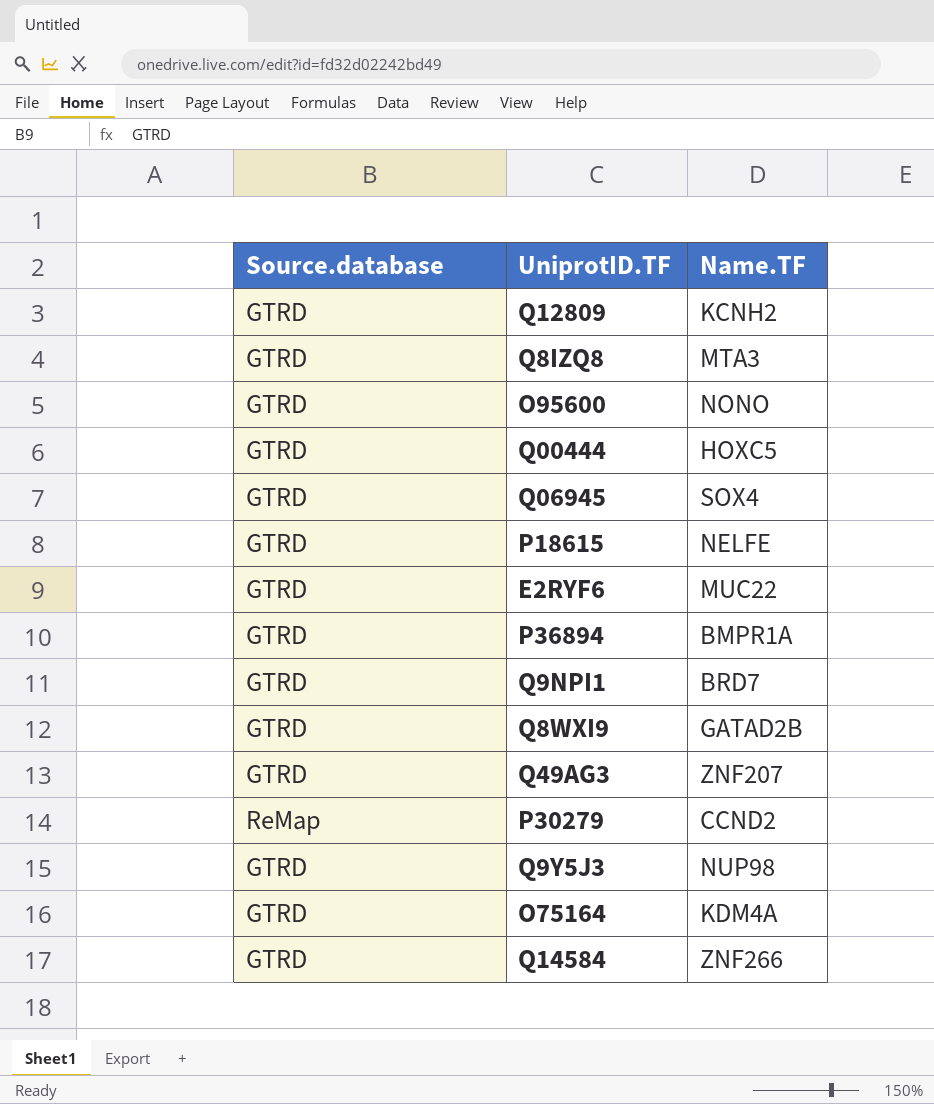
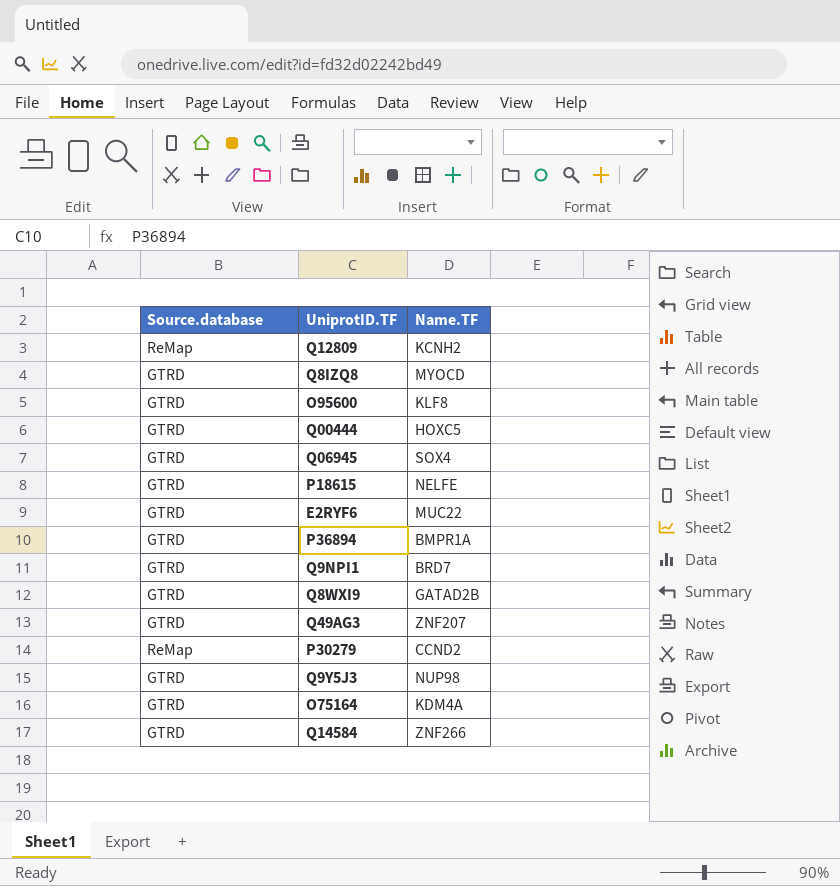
Q12809 | Source.database: GTRD -> ReMap
Q8IZQ8 | Name.TF: MTA3 -> MYOCD
O95600 | Name.TF: NONO -> KLF8

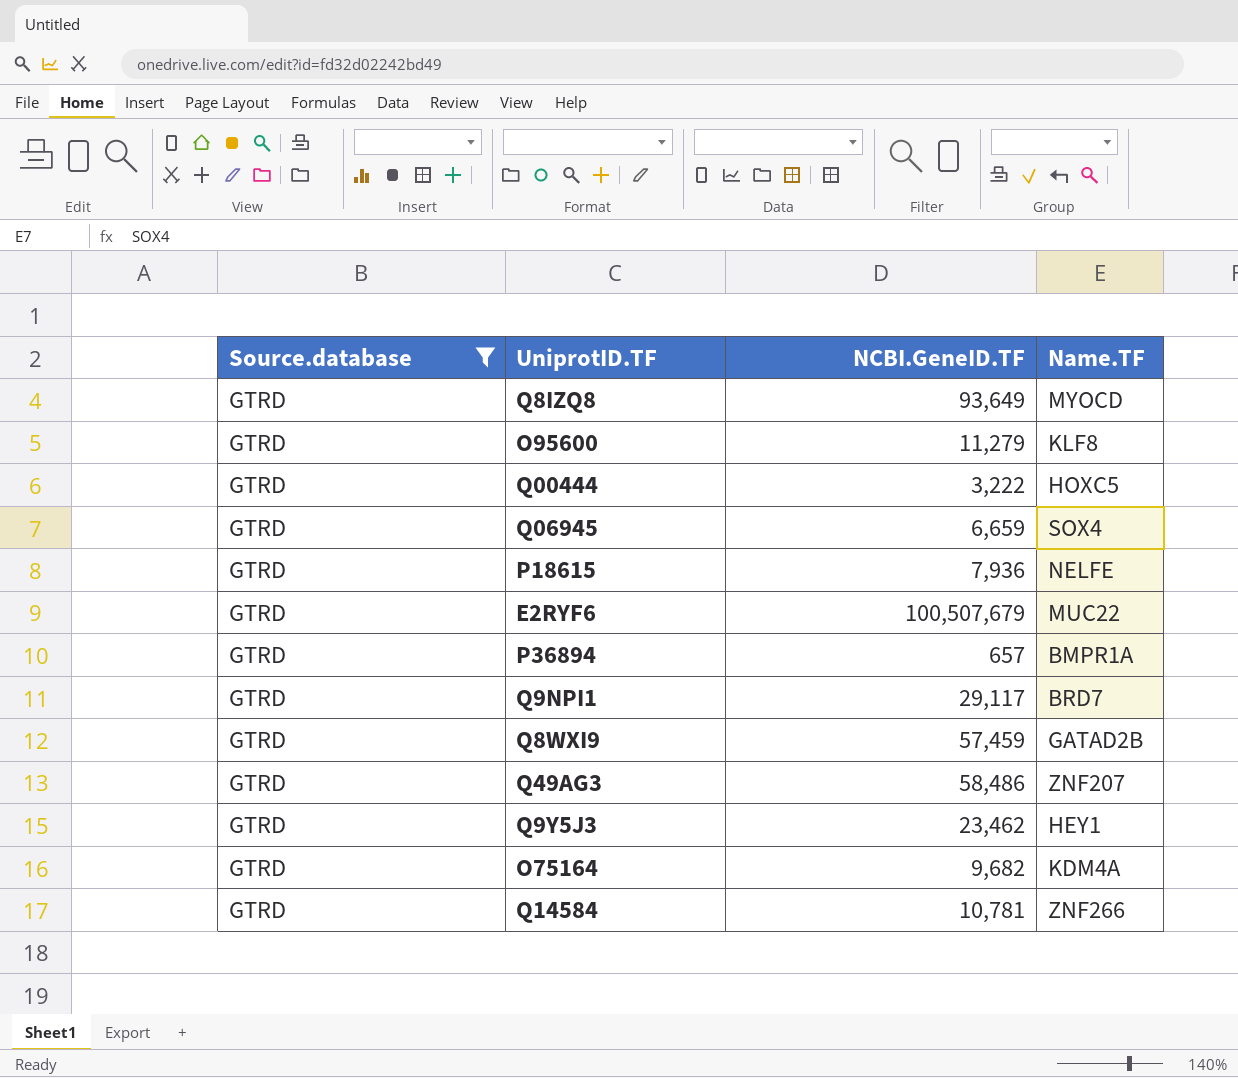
filter: none -> Source.database = GTRD
column NCBI.GeneID.TF | position: none -> 3
Q9Y5J3 | Name.TF: NUP98 -> HEY1

